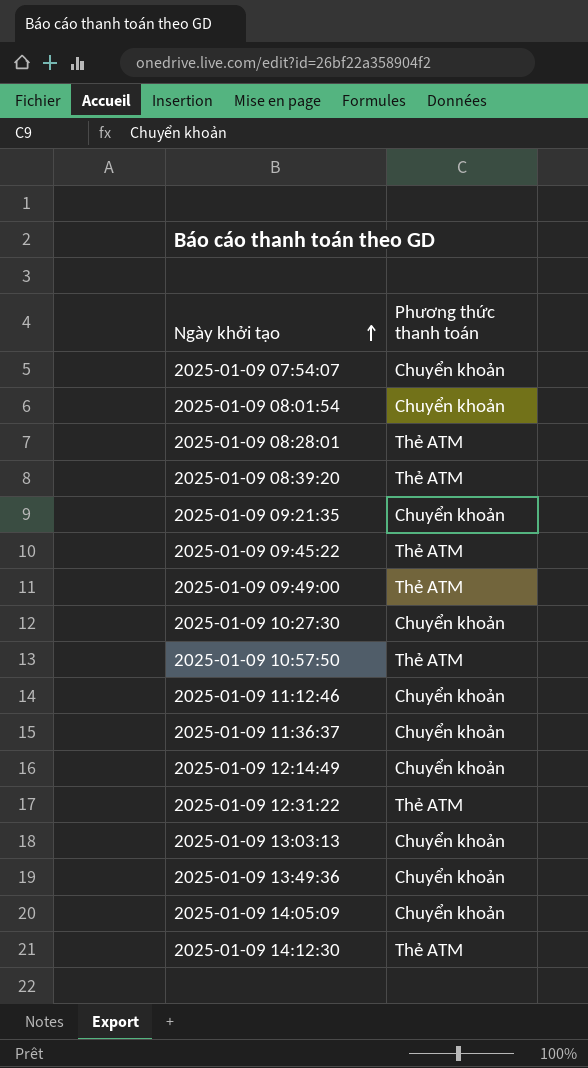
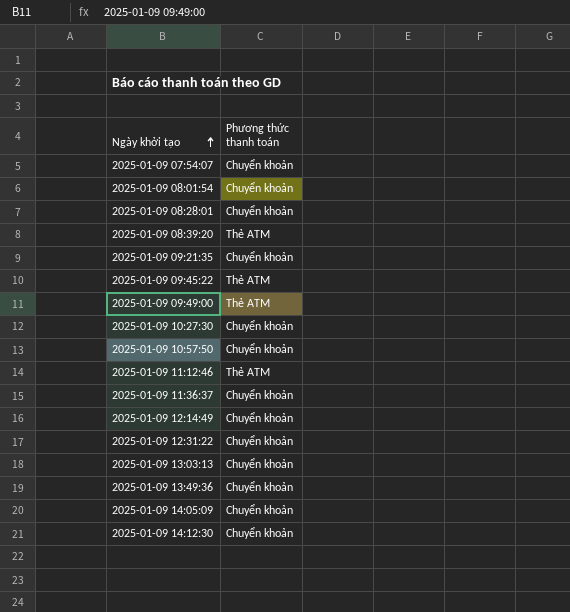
2025-01-09 08:28:01 | Phương thức thanh toán: Thẻ ATM -> Chuyển khoản
2025-01-09 10:57:50 | Phương thức thanh toán: Thẻ ATM -> Chuyển khoản
2025-01-09 11:12:46 | Phương thức thanh toán: Chuyển khoản -> Thẻ ATM
2025-01-09 12:31:22 | Phương thức thanh toán: Thẻ ATM -> Chuyển khoản
2025-01-09 14:12:30 | Phương thức thanh toán: Thẻ ATM -> Chuyển khoản

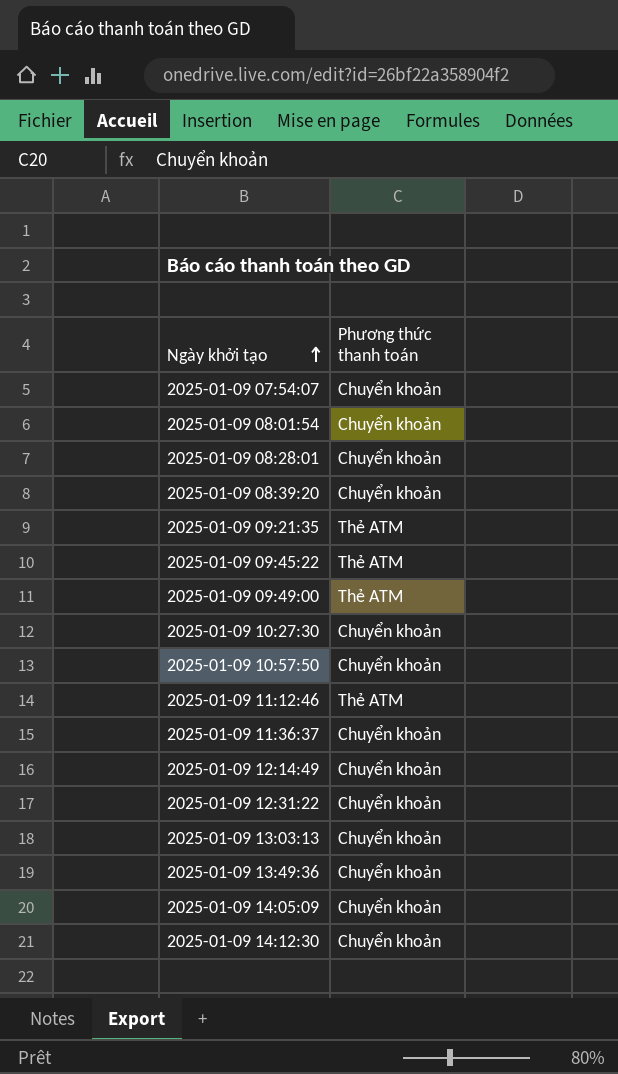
2025-01-09 08:39:20 | Phương thức thanh toán: Thẻ ATM -> Chuyển khoản
2025-01-09 09:21:35 | Phương thức thanh toán: Chuyển khoản -> Thẻ ATM

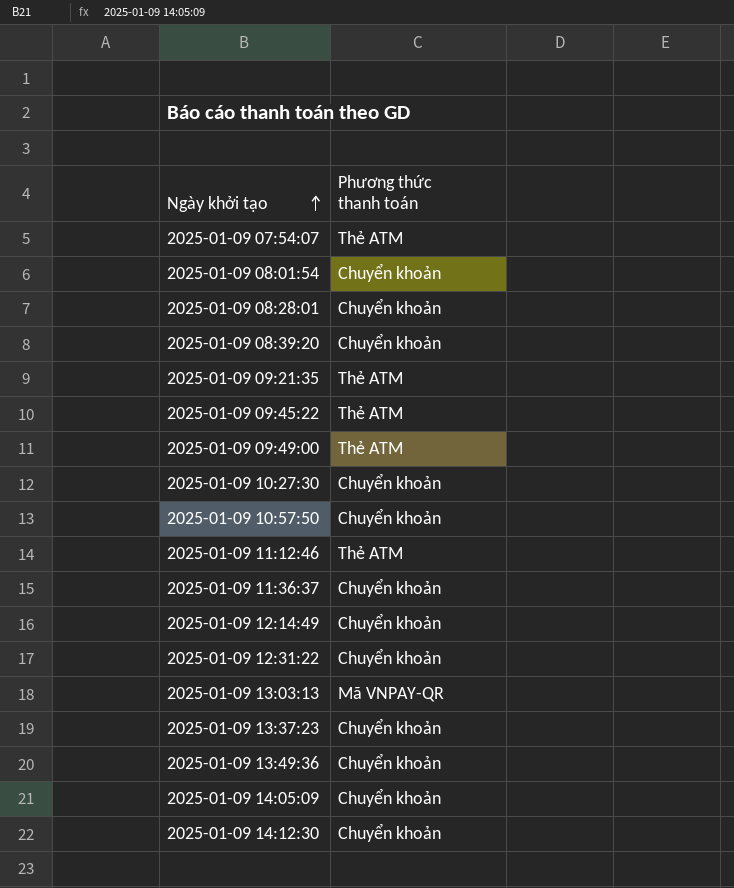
2025-01-09 07:54:07 | Phương thức thanh toán: Chuyển khoản -> Thẻ ATM
2025-01-09 13:03:13 | Phương thức thanh toán: Chuyển khoản -> Mã VNPAY-QR
row 2025-01-09 13:37:23: none -> Chuyển khoản

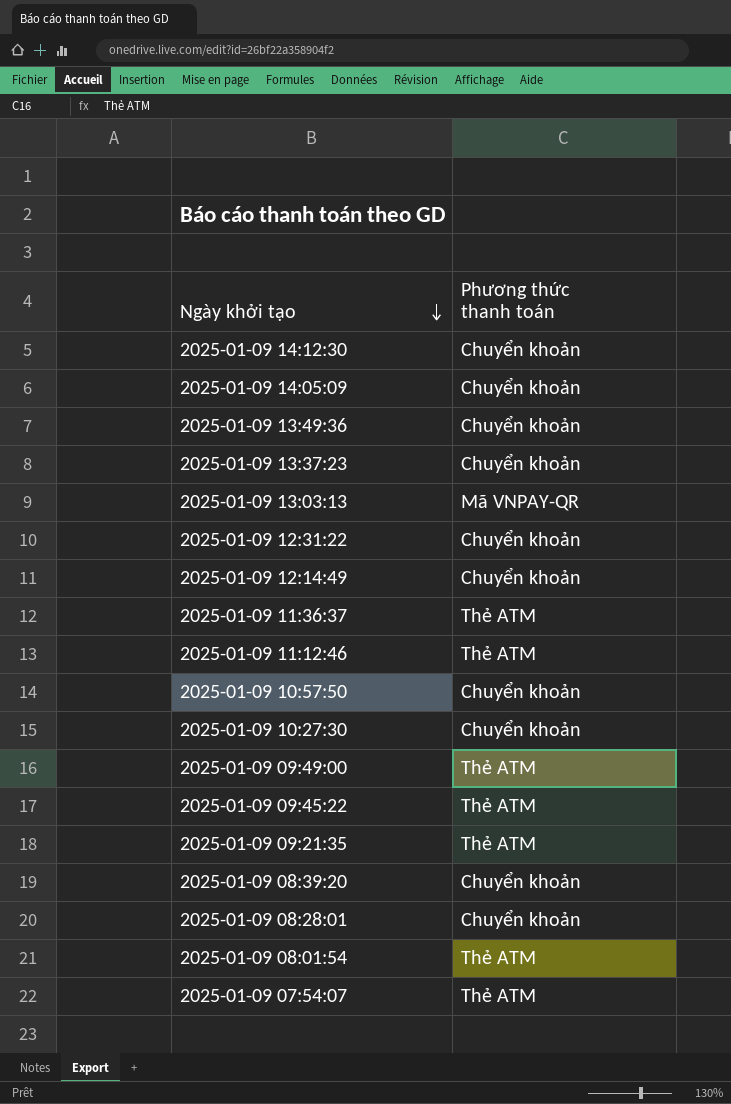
row order: Ngày khởi tạo ascending -> Ngày khởi tạo descending
2025-01-09 11:36:37 | Phương thức thanh toán: Chuyển khoản -> Thẻ ATM
2025-01-09 08:01:54 | Phương thức thanh toán: Chuyển khoản -> Thẻ ATM

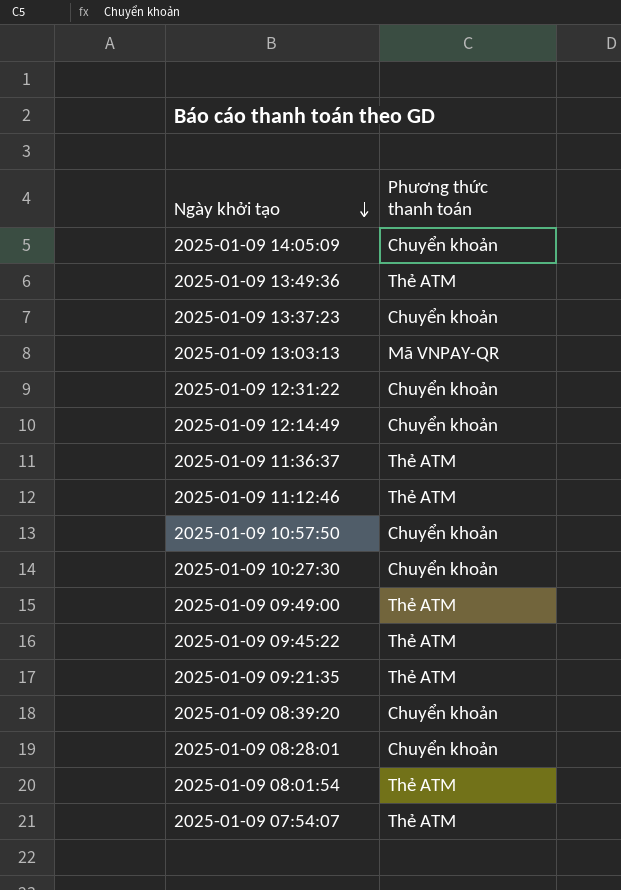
row 2025-01-09 14:12:30: Chuyển khoản -> none
2025-01-09 13:49:36 | Phương thức thanh toán: Chuyển khoản -> Thẻ ATM

